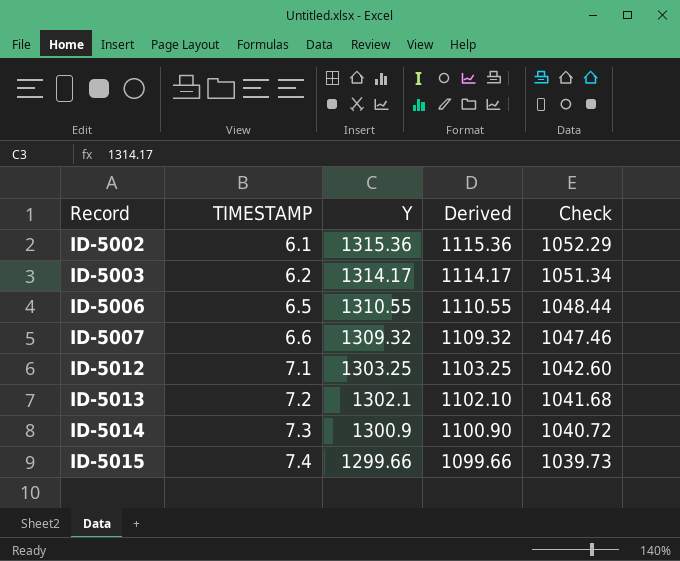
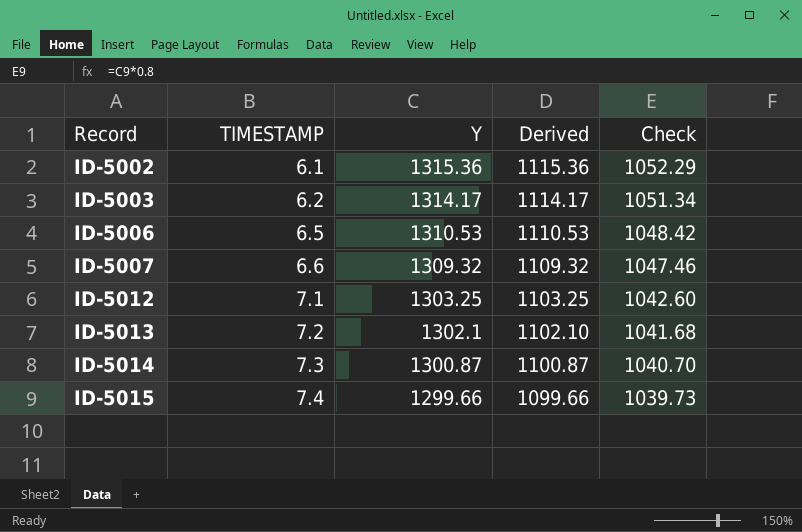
ID-5006 | Y: 1310.55 -> 1310.53
ID-5006 | Derived: 1110.55 -> 1110.53
ID-5006 | Check: 1048.44 -> 1048.42
ID-5014 | Y: 1300.9 -> 1300.87
ID-5014 | Derived: 1100.90 -> 1100.87
ID-5014 | Check: 1040.72 -> 1040.70

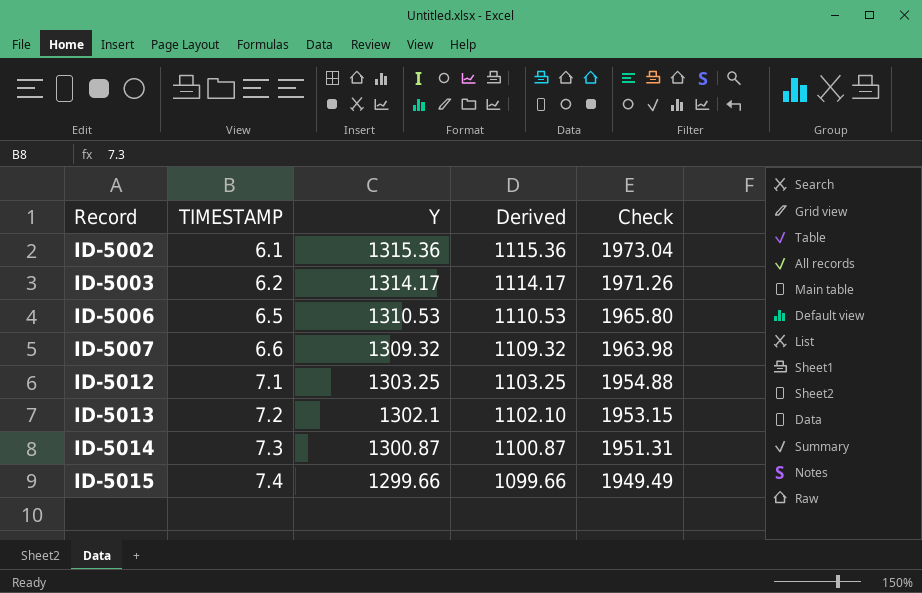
column Check | formula: [Y] * 0.8 -> [Y] * 1.5

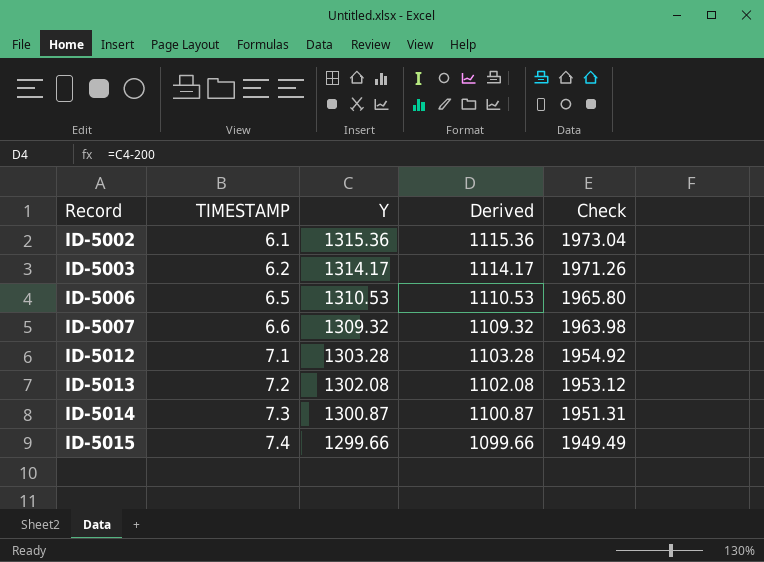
ID-5012 | Y: 1303.25 -> 1303.28
ID-5012 | Derived: 1103.25 -> 1103.28
ID-5012 | Check: 1954.88 -> 1954.92
ID-5013 | Y: 1302.1 -> 1302.08
ID-5013 | Derived: 1102.10 -> 1102.08
ID-5013 | Check: 1953.15 -> 1953.12

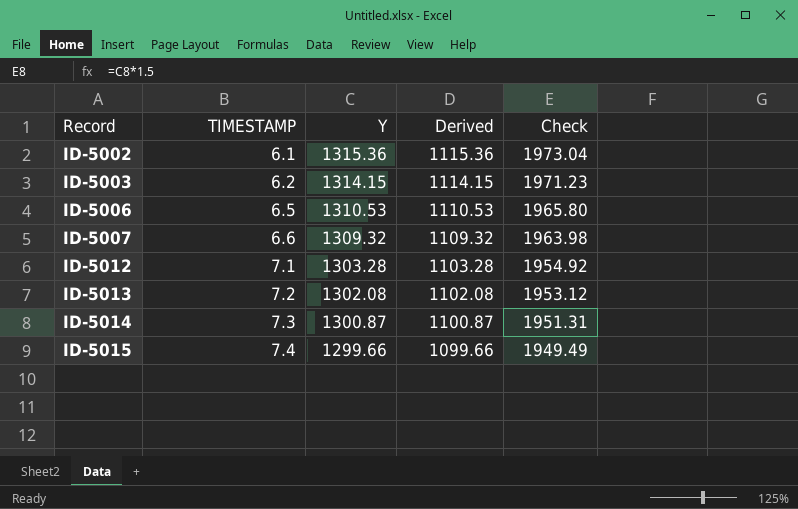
ID-5003 | Y: 1314.17 -> 1314.15
ID-5003 | Derived: 1114.17 -> 1114.15
ID-5003 | Check: 1971.26 -> 1971.23

